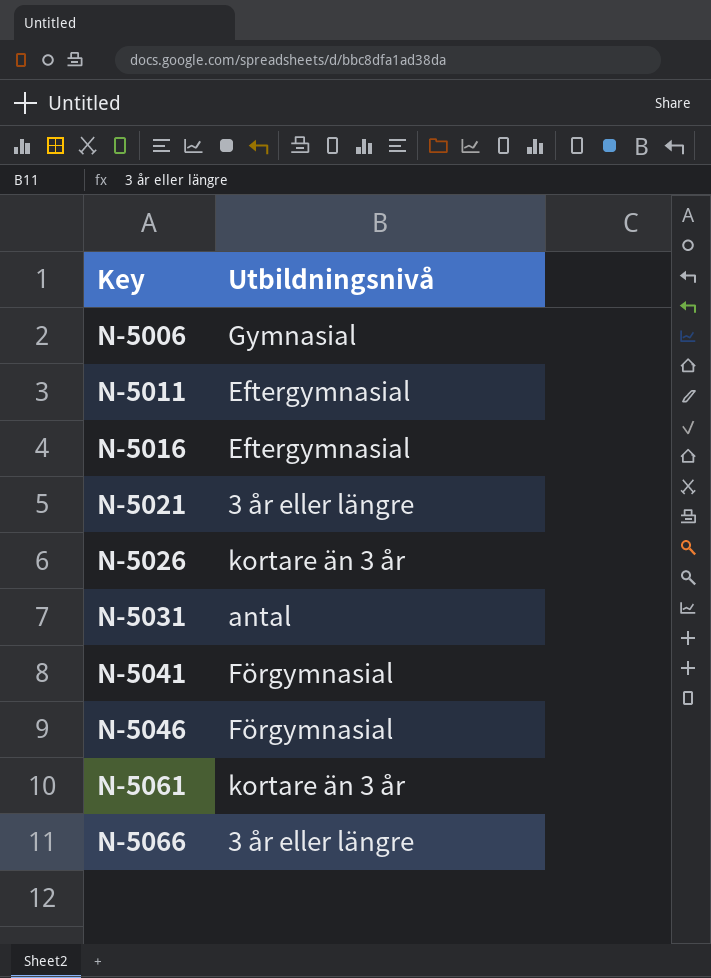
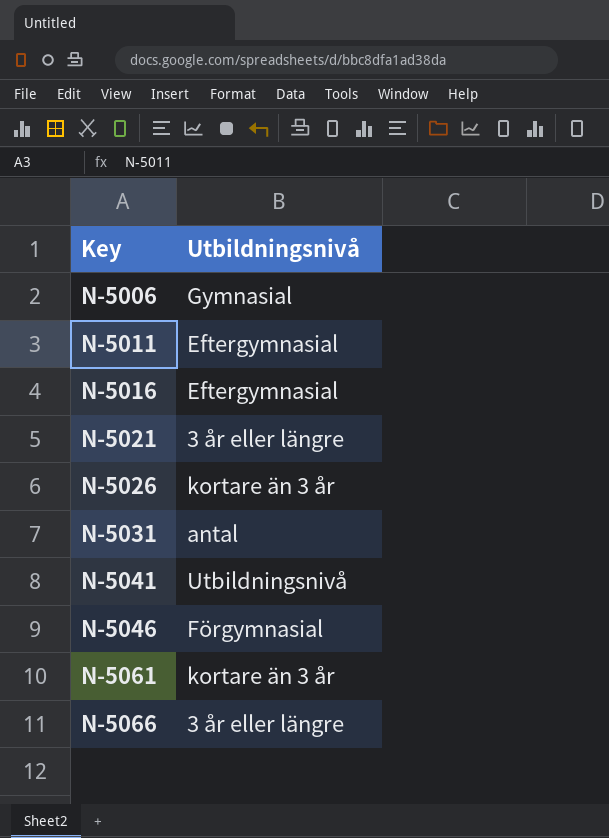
N-5041 | Utbildningsnivå: Förgymnasial -> Utbildningsnivå

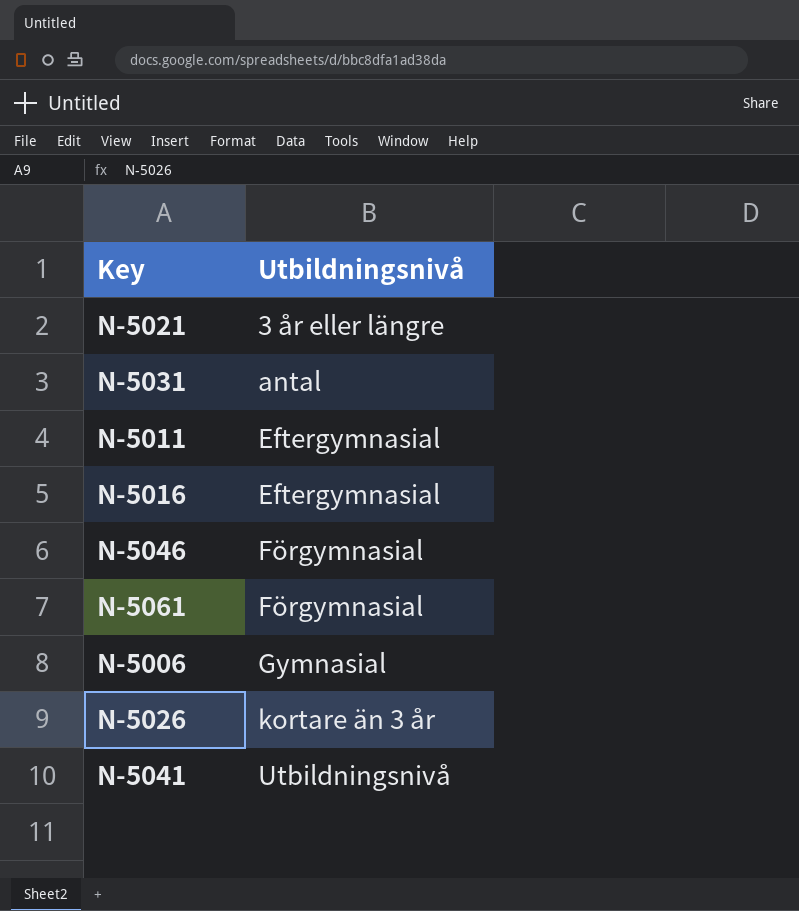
row order: Key ascending -> Utbildningsnivå ascending
row N-5066: 3 år eller längre -> none
N-5061 | Utbildningsnivå: kortare än 3 år -> Förgymnasial

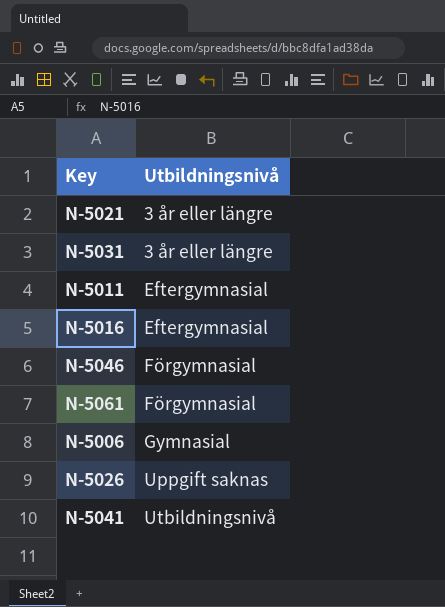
N-5031 | Utbildningsnivå: antal -> 3 år eller längre
N-5026 | Utbildningsnivå: kortare än 3 år -> Uppgift saknas

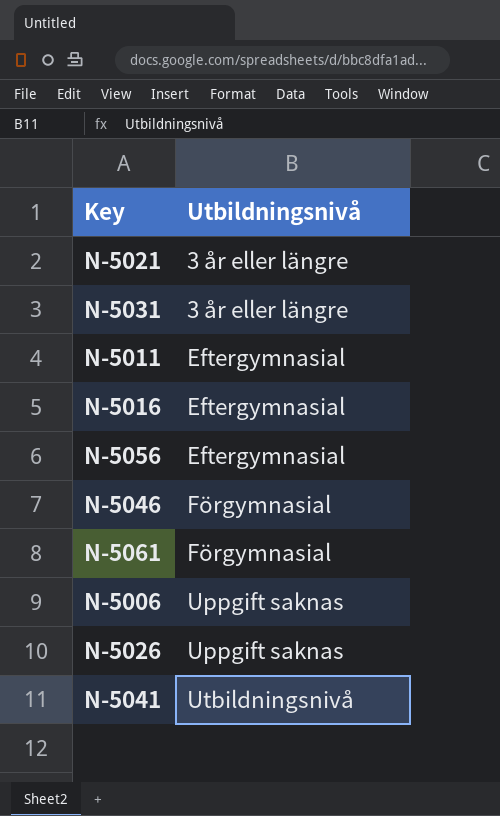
row N-5056: none -> Eftergymnasial
N-5006 | Utbildningsnivå: Gymnasial -> Uppgift saknas

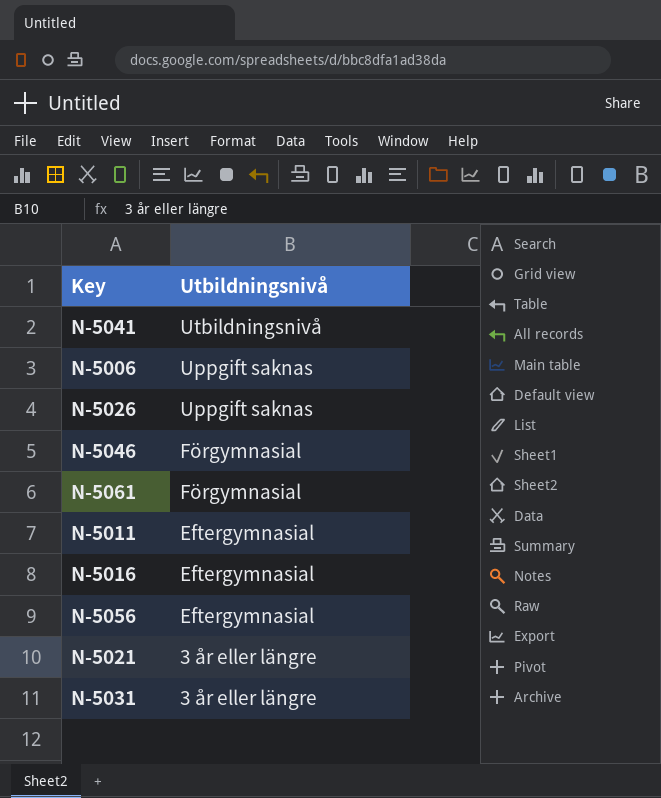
row order: Utbildningsnivå ascending -> Utbildningsnivå descending

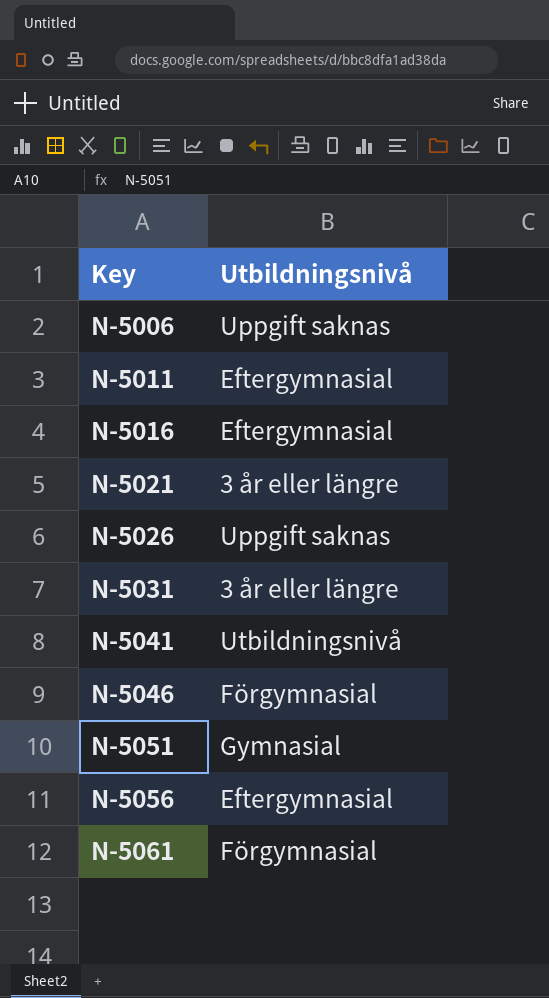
row order: Utbildningsnivå descending -> Key ascending
row N-5051: none -> Gymnasial

